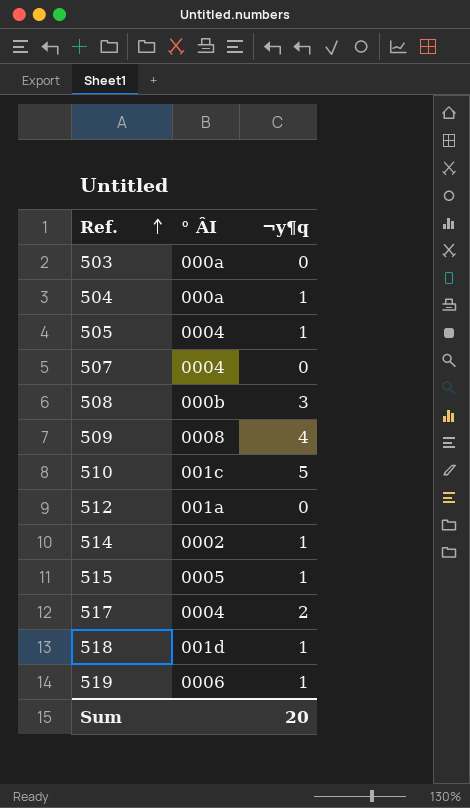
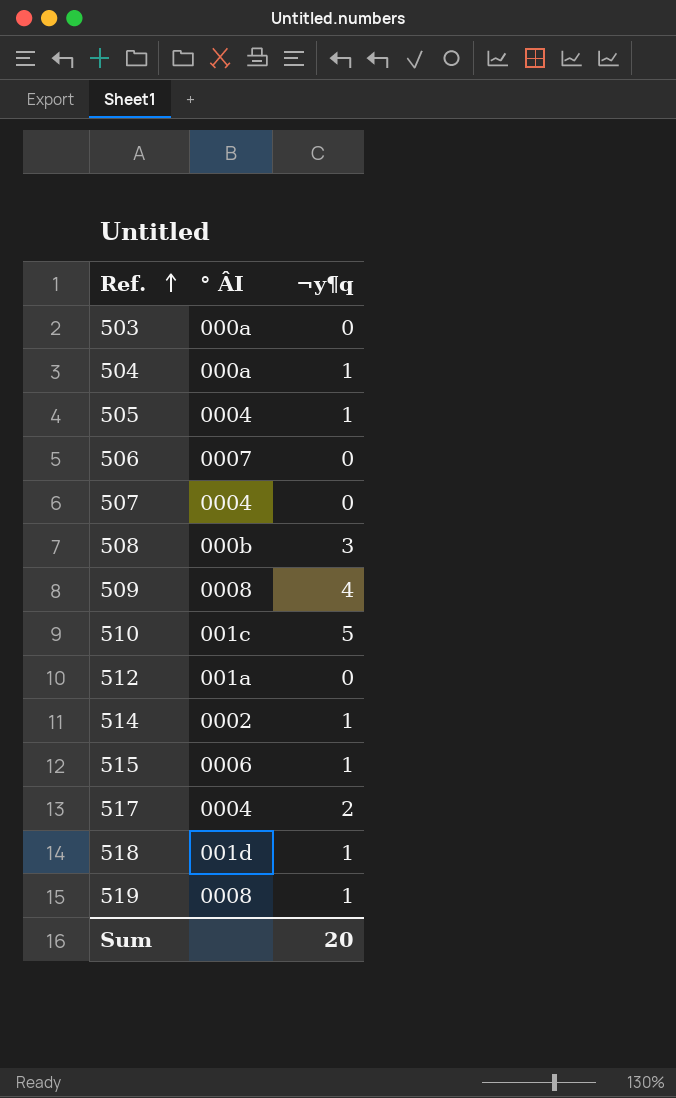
row 506: none -> 0007 | 0
515 | ° ÂI: 0005 -> 0006
519 | ° ÂI: 0006 -> 0008

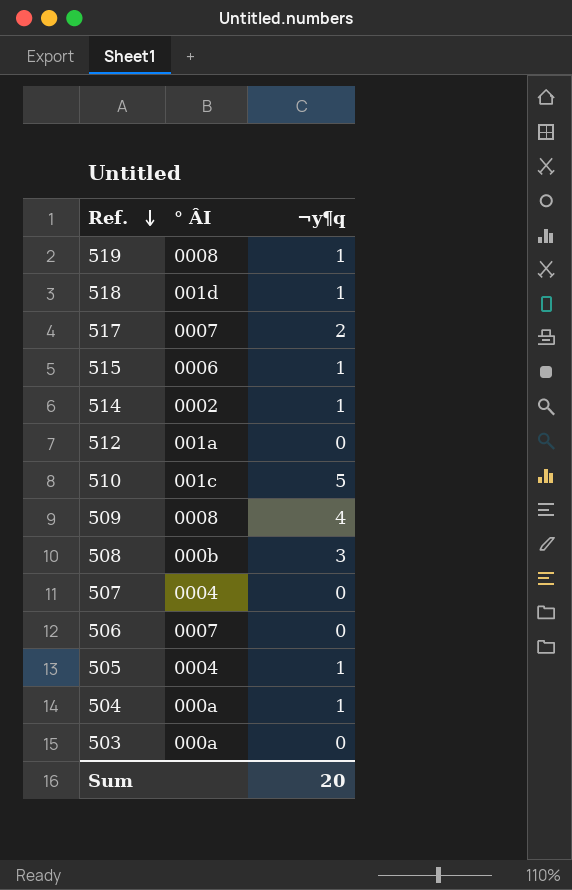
row order: Ref. ascending -> Ref. descending
517 | ° ÂI: 0004 -> 0007

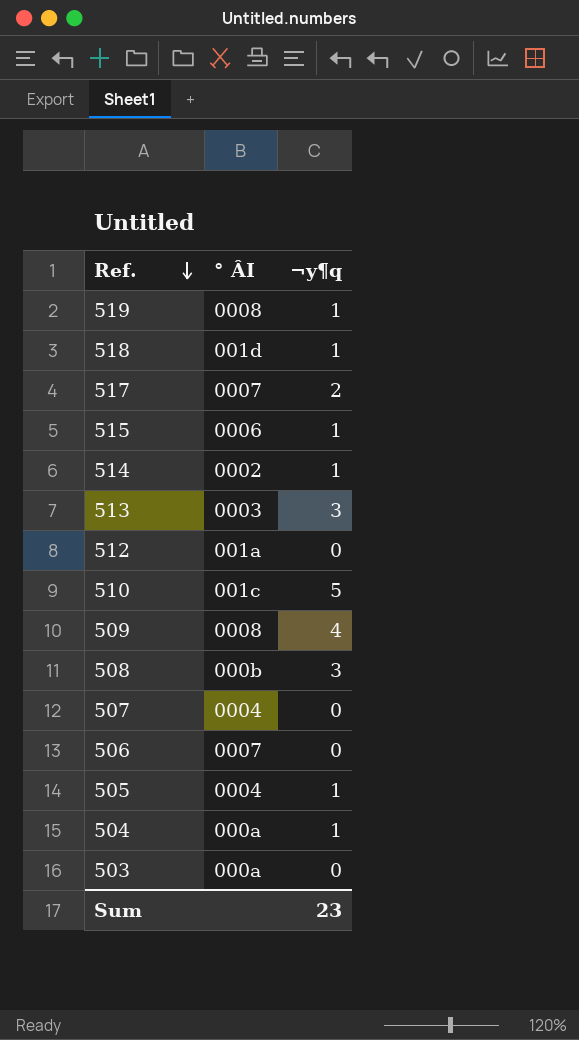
row 513: none -> 0003 | 3
Sum | ¬y¶q: 20 -> 23

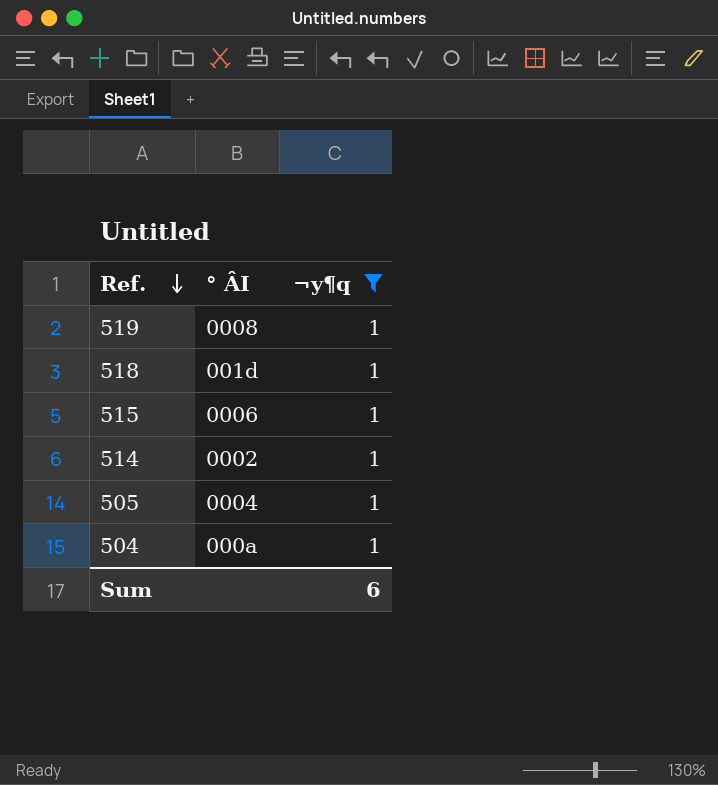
filter: none -> ¬y¶q = 1
Sum | ¬y¶q: 23 -> 6

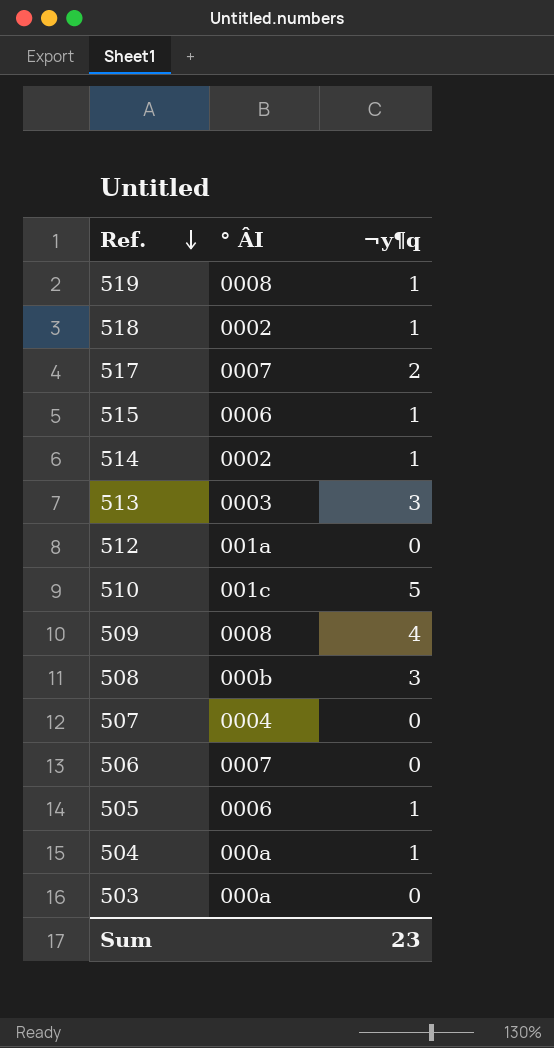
filter: ¬y¶q = 1 -> none
518 | ° ÂI: 001d -> 0002
505 | ° ÂI: 0004 -> 0006
Sum | ¬y¶q: 6 -> 23

